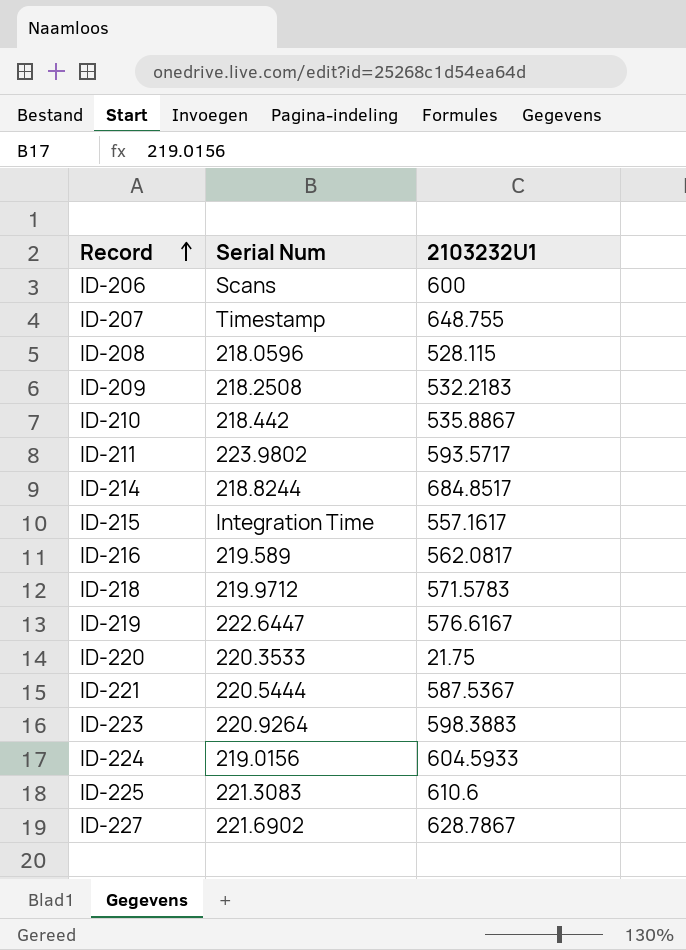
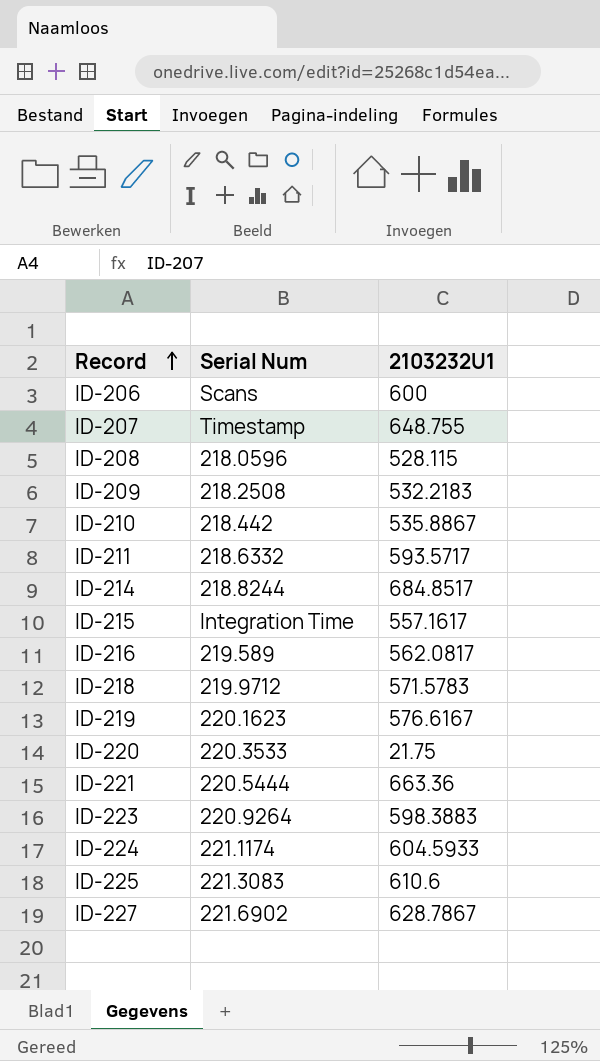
ID-211 | Serial Num: 223.9802 -> 218.6332
ID-219 | Serial Num: 222.6447 -> 220.1623
ID-221 | 2103232U1: 587.5367 -> 663.36
ID-224 | Serial Num: 219.0156 -> 221.1174

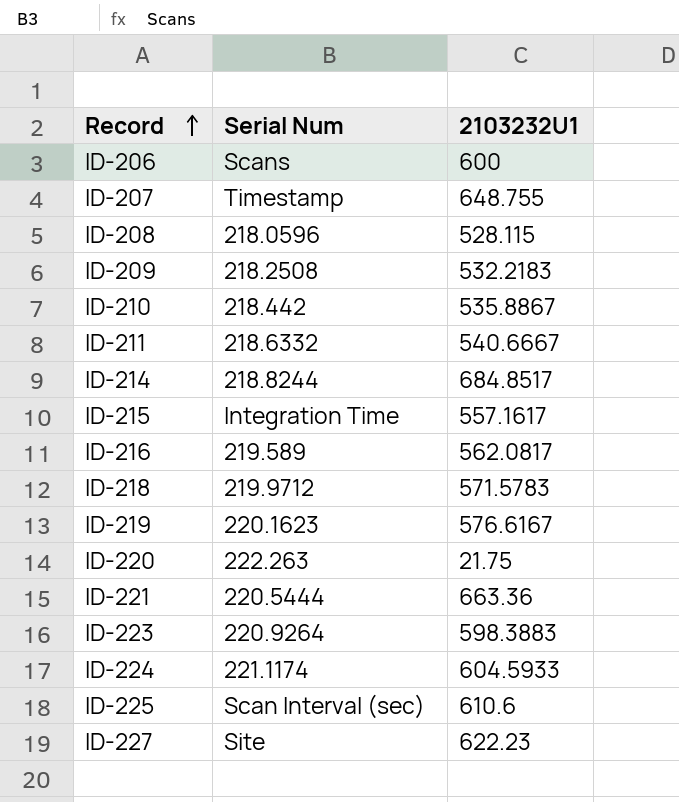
ID-211 | 2103232U1: 593.5717 -> 540.6667
ID-220 | Serial Num: 220.3533 -> 222.263
ID-225 | Serial Num: 221.3083 -> Scan Interval (sec)
ID-227 | Serial Num: 221.6902 -> Site
ID-227 | 2103232U1: 628.7867 -> 622.23

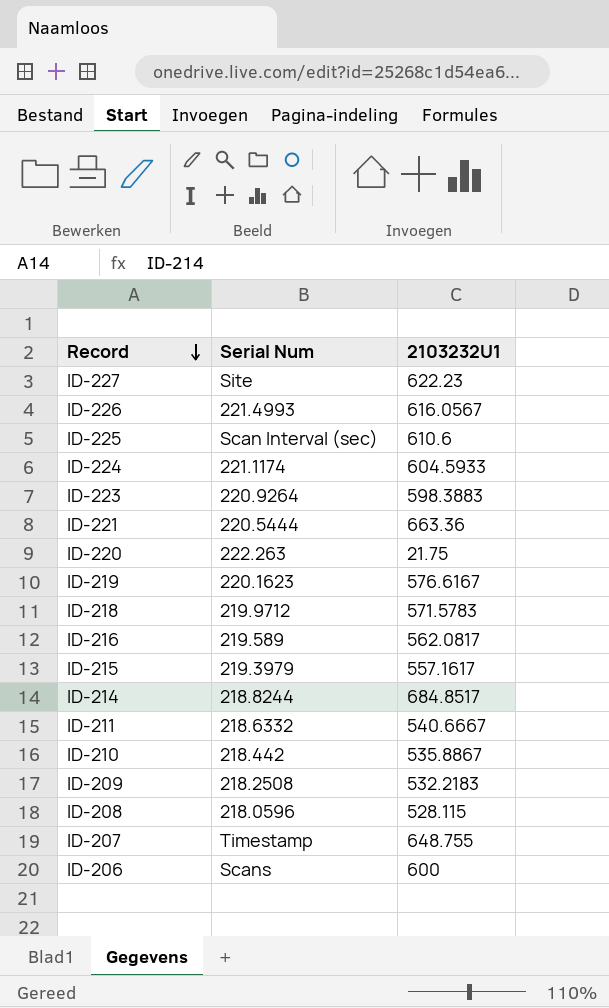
row order: Record ascending -> Record descending
row ID-226: none -> 221.4993 | 616.0567
ID-215 | Serial Num: Integration Time -> 219.3979

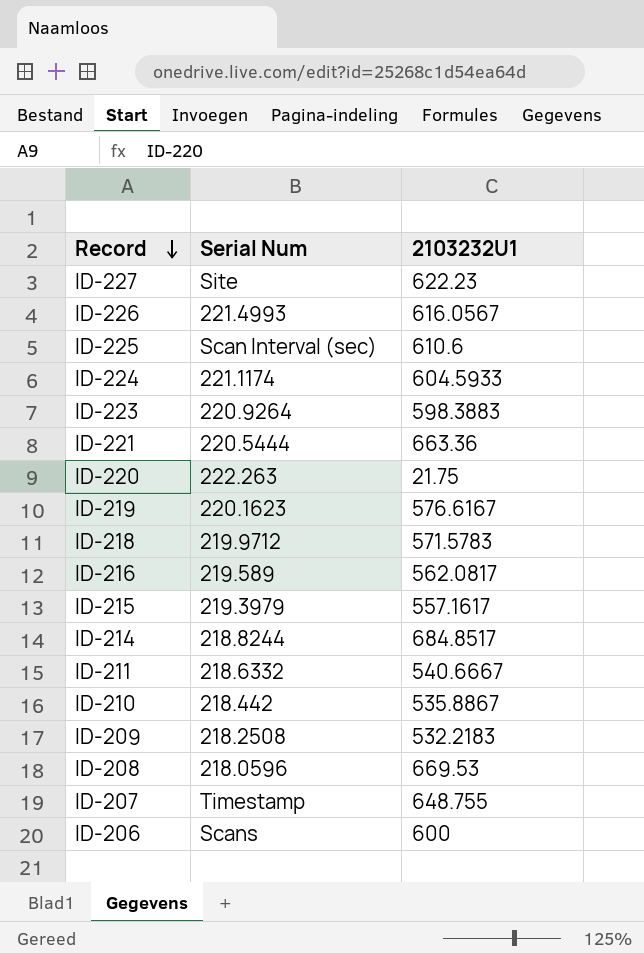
ID-208 | 2103232U1: 528.115 -> 669.53

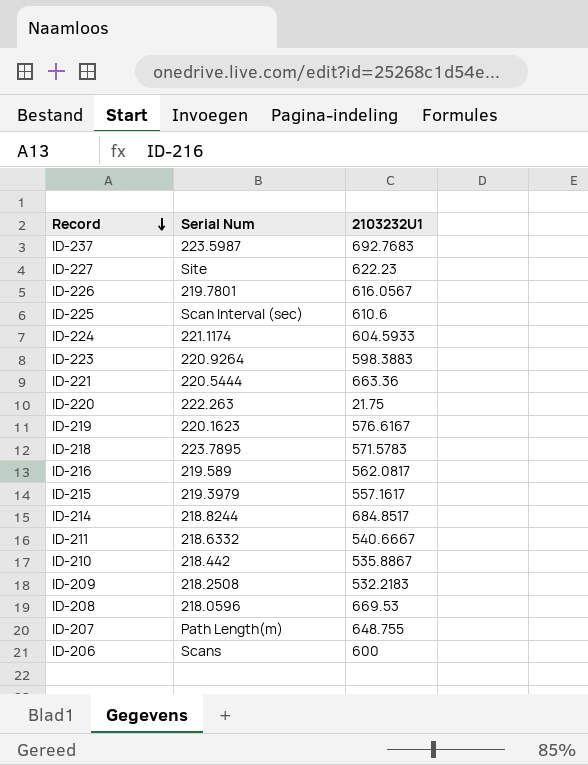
row ID-237: none -> 223.5987 | 692.7683
ID-226 | Serial Num: 221.4993 -> 219.7801
ID-218 | Serial Num: 219.9712 -> 223.7895
ID-207 | Serial Num: Timestamp -> Path Length(m)

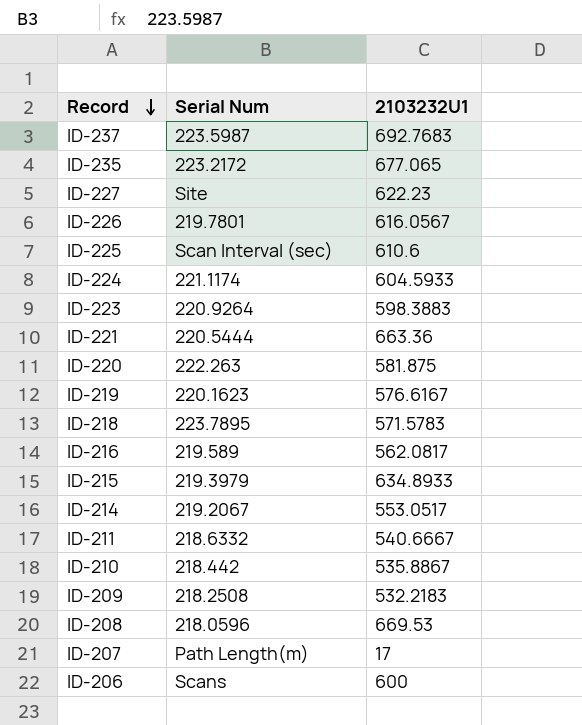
row ID-235: none -> 223.2172 | 677.065
ID-220 | 2103232U1: 21.75 -> 581.875
ID-215 | 2103232U1: 557.1617 -> 634.8933
ID-214 | Serial Num: 218.8244 -> 219.2067
ID-214 | 2103232U1: 684.8517 -> 553.0517
ID-207 | 2103232U1: 648.755 -> 17

